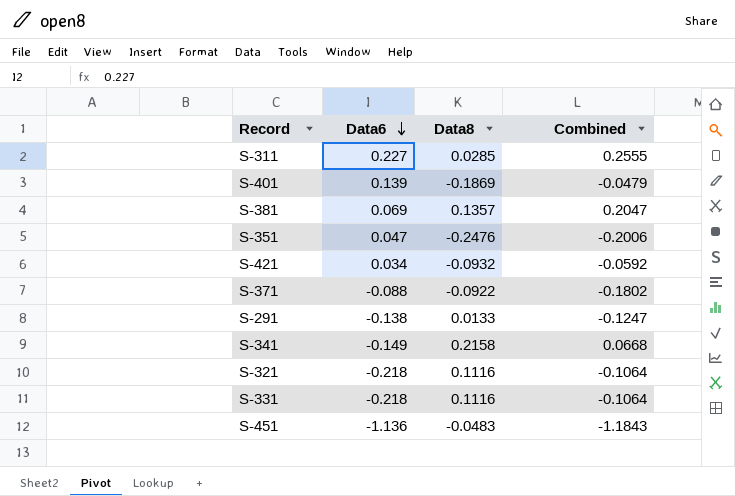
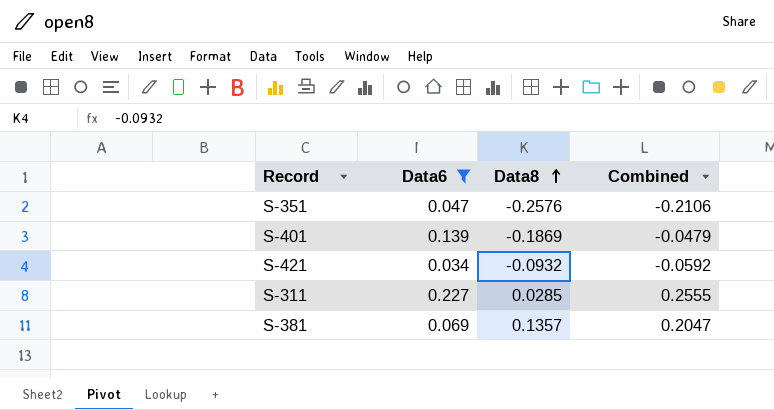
filter: none -> Data6 >= 0.034
row order: Data6 descending -> Data8 ascending
S-351 | Data8: -0.2476 -> -0.2576
S-351 | Combined: -0.2006 -> -0.2106

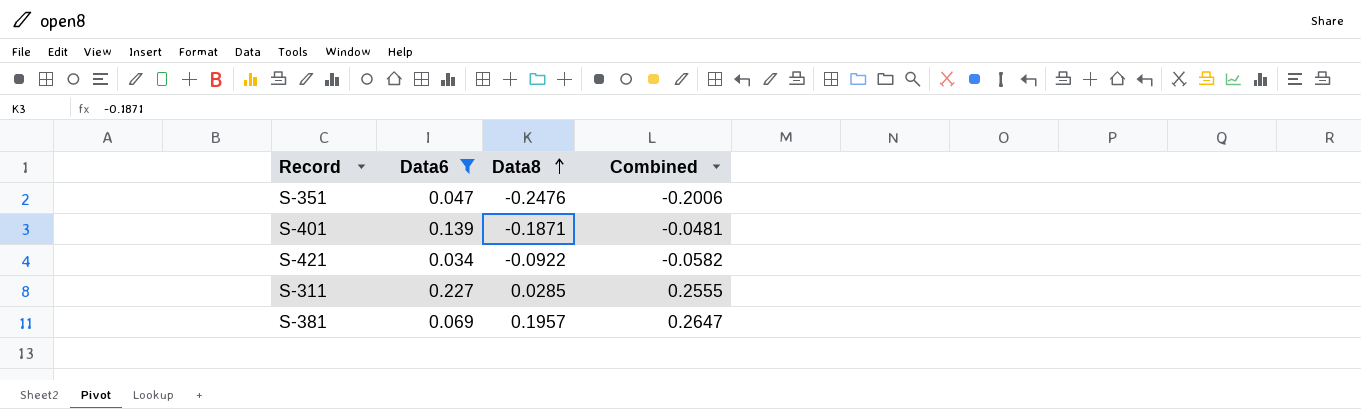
S-351 | Data8: -0.2576 -> -0.2476
S-351 | Combined: -0.2106 -> -0.2006
S-401 | Data8: -0.1869 -> -0.1871
S-401 | Combined: -0.0479 -> -0.0481
S-421 | Data8: -0.0932 -> -0.0922
S-421 | Combined: -0.0592 -> -0.0582
S-381 | Data8: 0.1357 -> 0.1957
S-381 | Combined: 0.2047 -> 0.2647

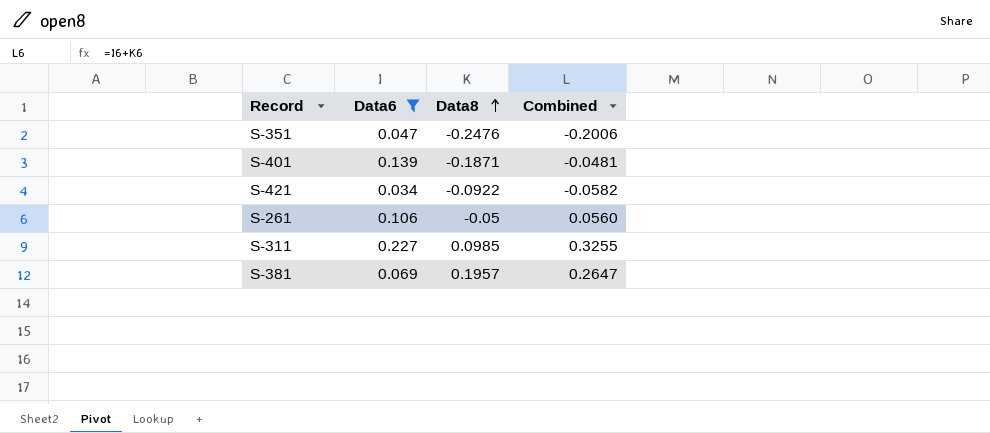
row S-261: none -> 0.106 | -0.05 | 0.0560
S-311 | Data8: 0.0285 -> 0.0985
S-311 | Combined: 0.2555 -> 0.3255

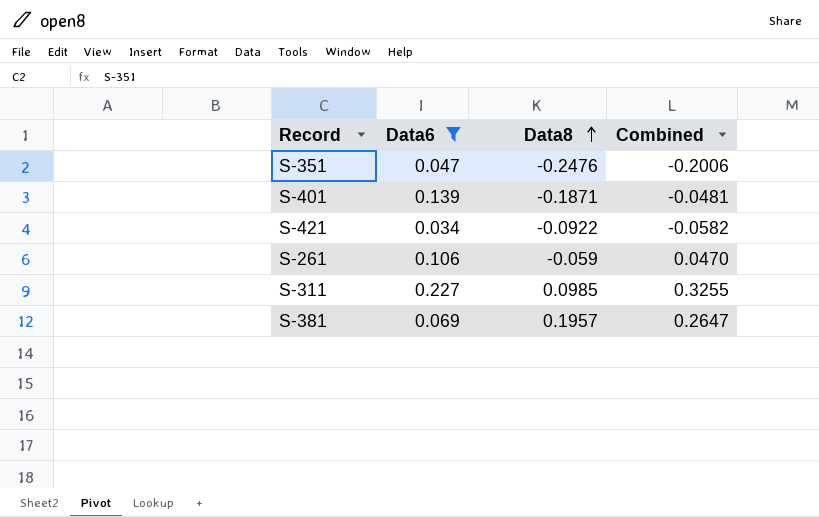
S-261 | Data8: -0.05 -> -0.059
S-261 | Combined: 0.0560 -> 0.0470

